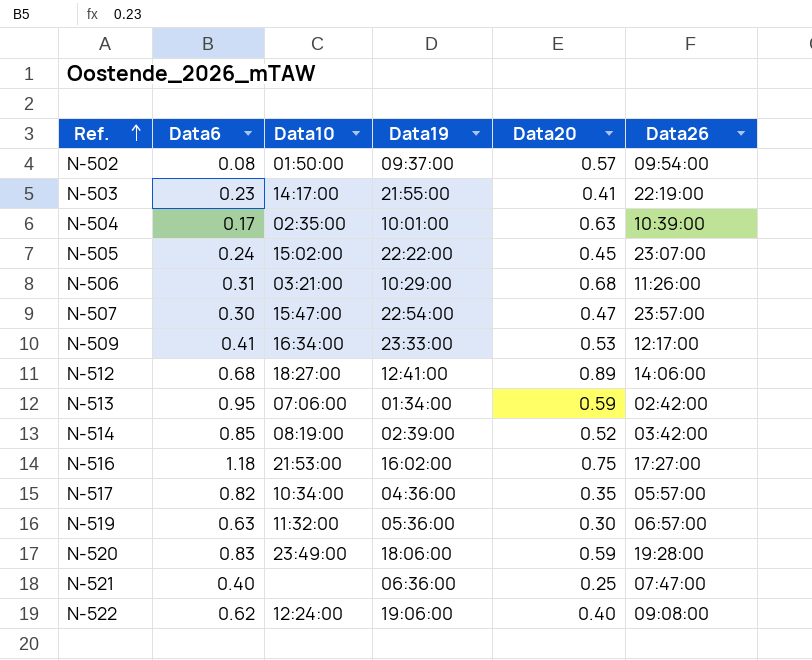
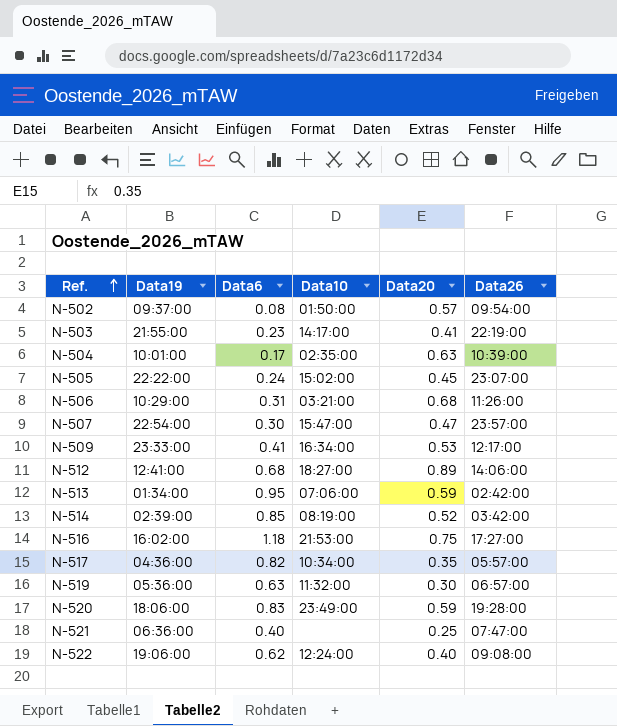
column Data19 | position: 4 -> 2

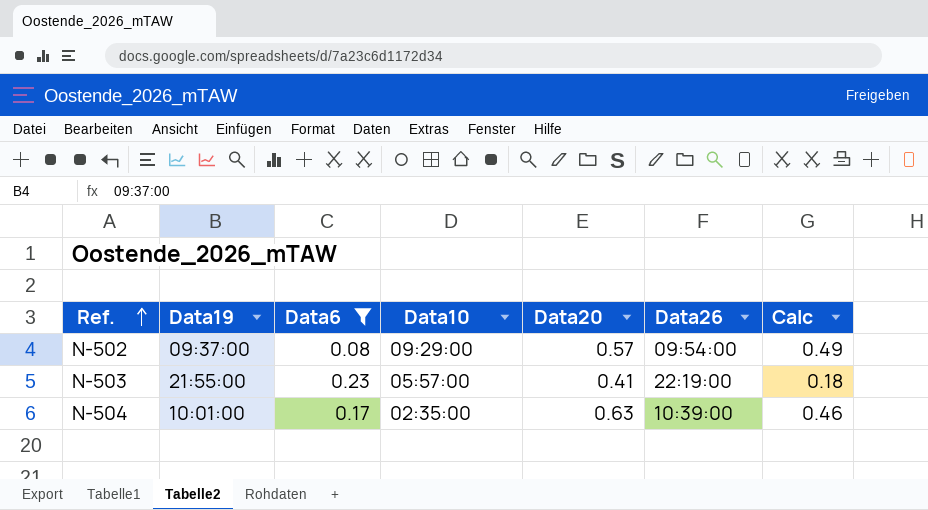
filter: none -> Data6 <= 0.23
column Calc | formula: none -> [Data20] - [Data6]
N-502 | Data10: 01:50:00 -> 09:29:00
N-503 | Data10: 14:17:00 -> 05:57:00

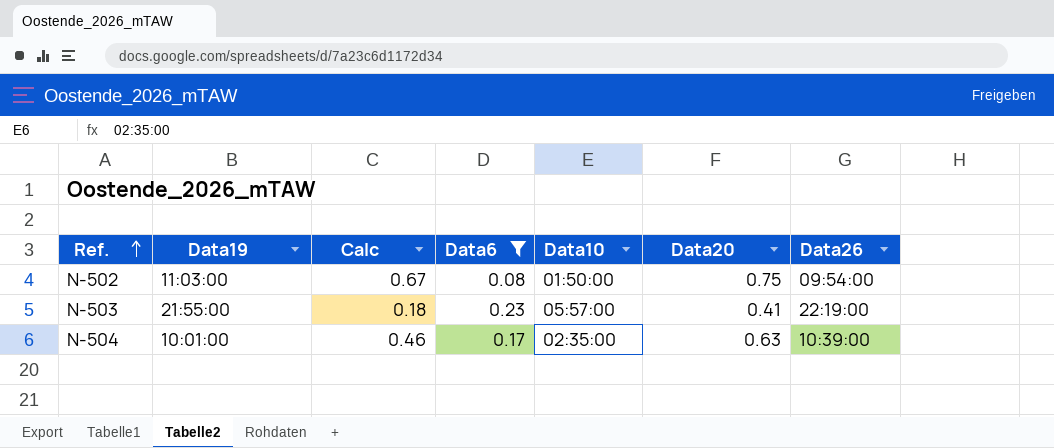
column Calc | position: 7 -> 3
N-502 | Data19: 09:37:00 -> 11:03:00
N-502 | Calc: 0.49 -> 0.67
N-502 | Data10: 09:29:00 -> 01:50:00
N-502 | Data20: 0.57 -> 0.75

